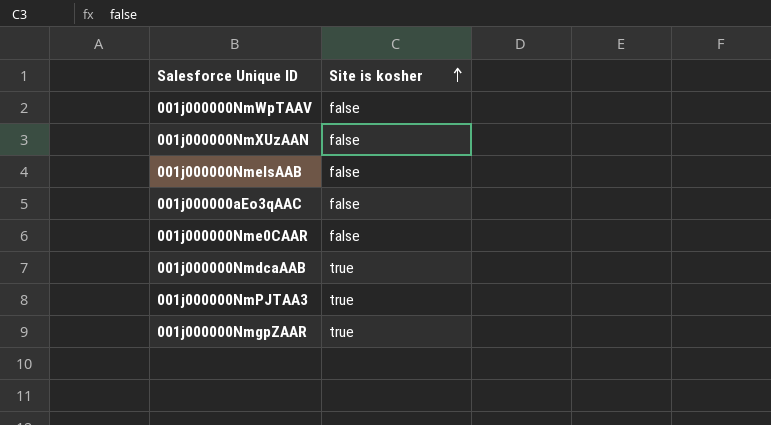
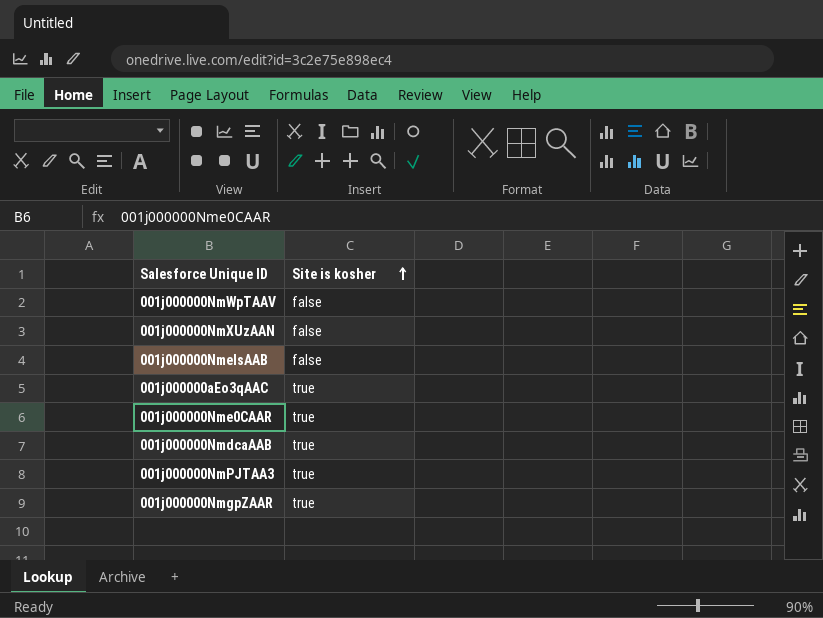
001j000000aEo3qAAC | Site is kosher: false -> true
001j000000Nme0CAAR | Site is kosher: false -> true

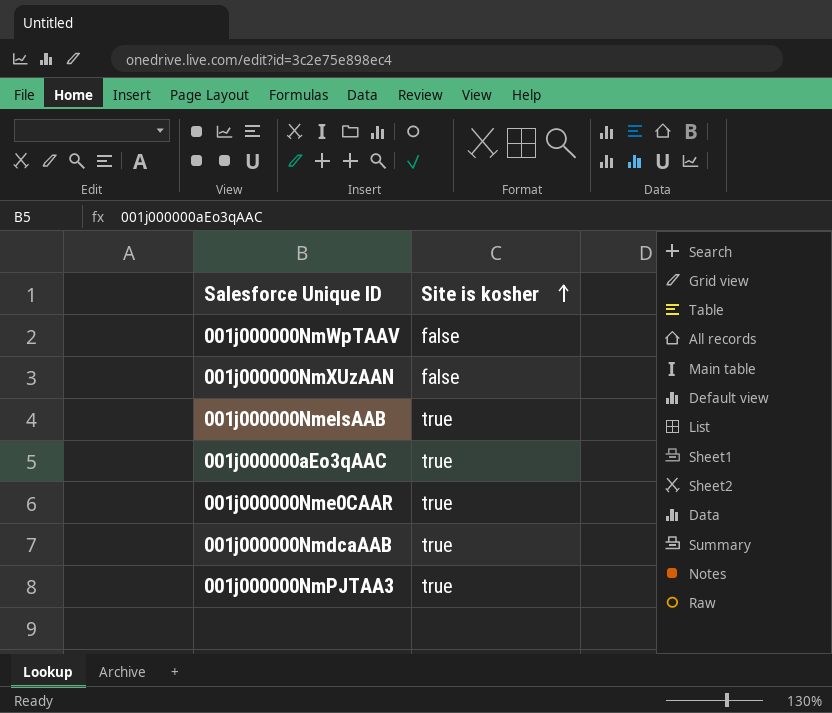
row 001j000000NmgpZAAR: true -> none
001j000000NmelsAAB | Site is kosher: false -> true

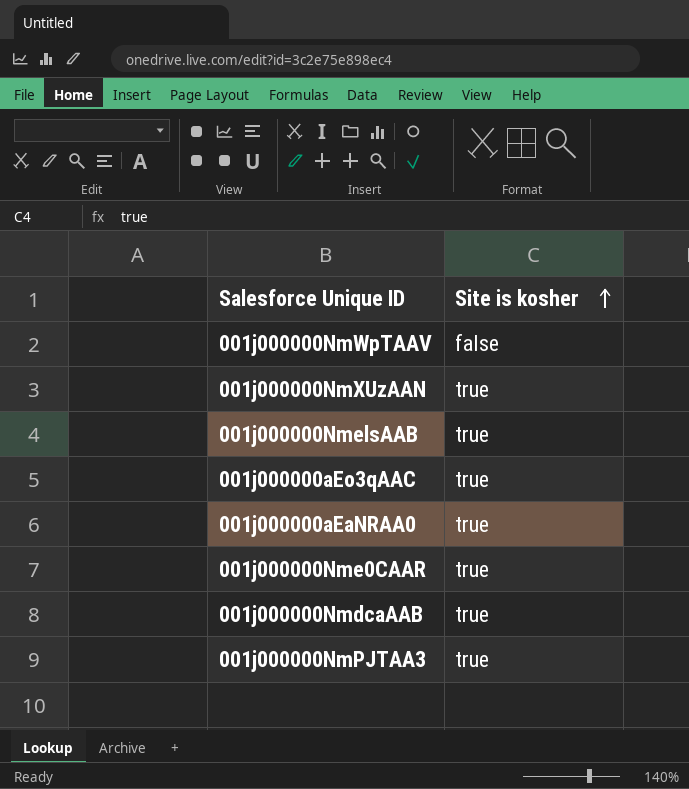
001j000000NmXUzAAN | Site is kosher: false -> true
row 001j000000aEaNRAA0: none -> true

